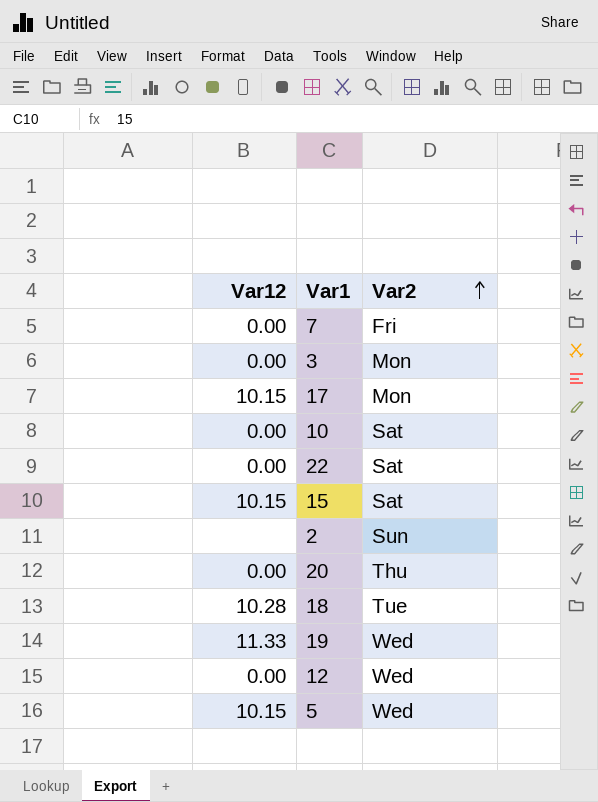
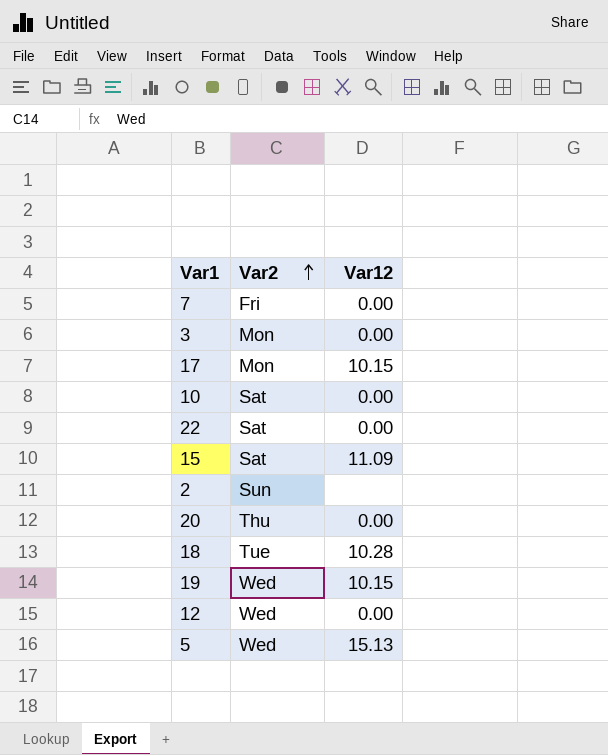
column Var12 | position: 1 -> 3
15 | Var12: 10.15 -> 11.09
19 | Var12: 11.33 -> 10.15
5 | Var12: 10.15 -> 15.13

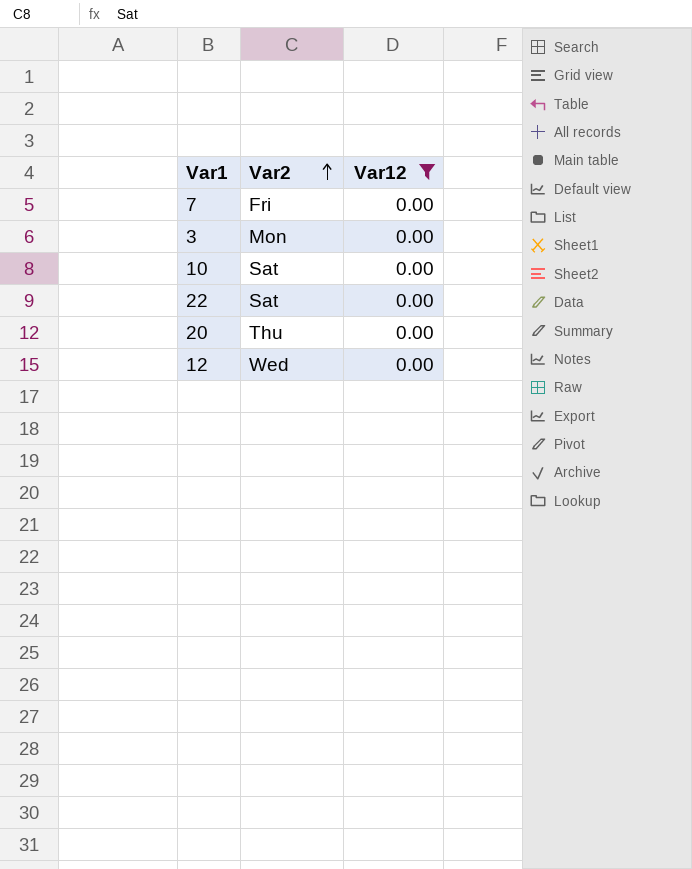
filter: none -> Var12 = 0.00

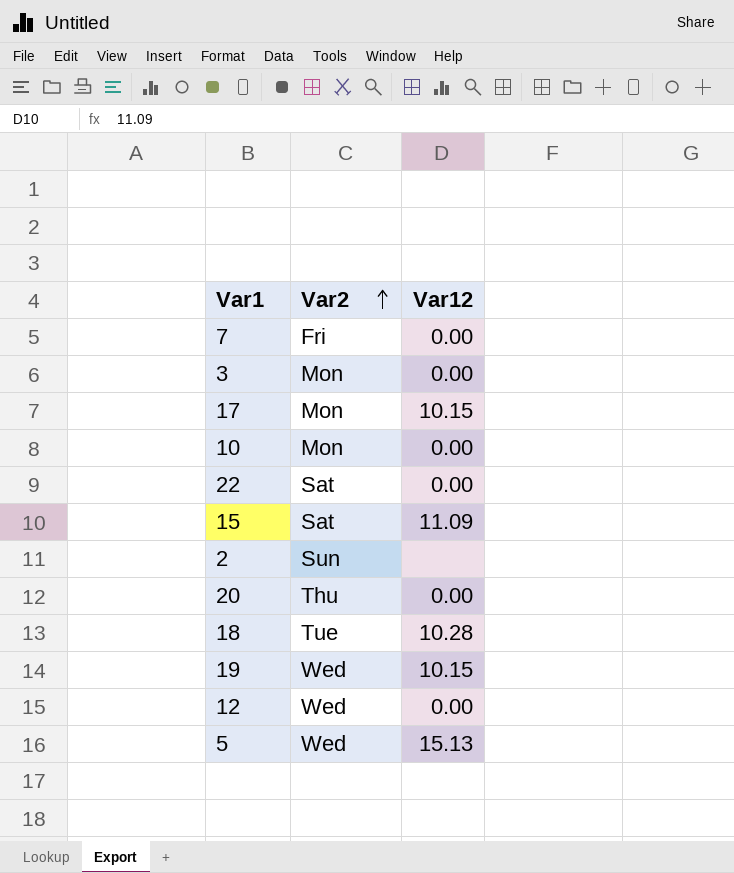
filter: Var12 = 0.00 -> none
10 | Var2: Sat -> Mon

